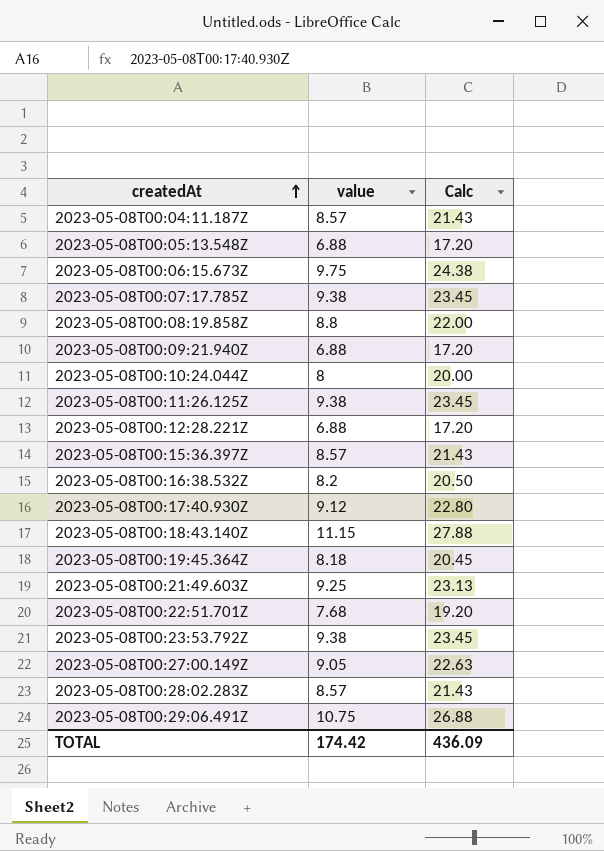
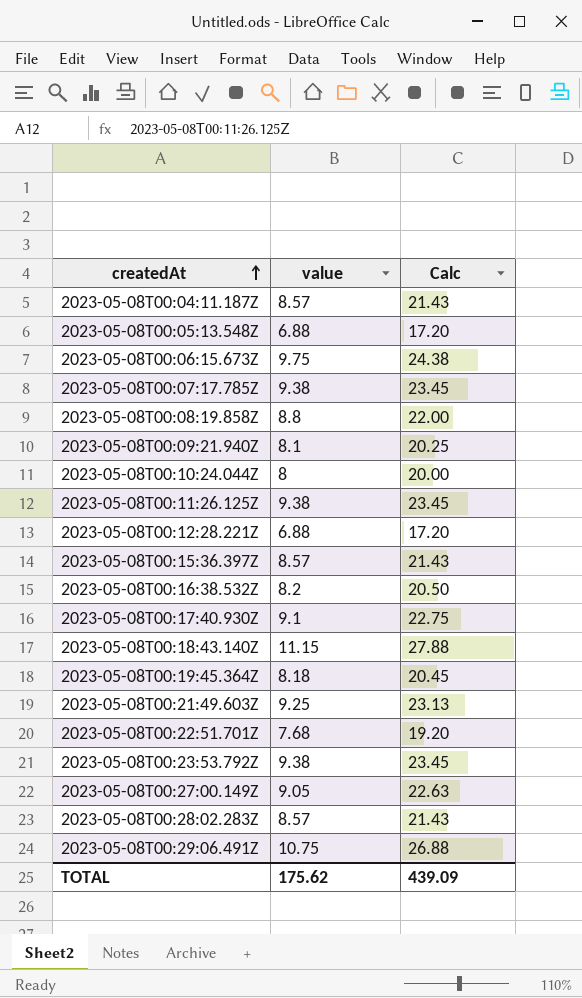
2023-05-08T00:09:21.940Z | value: 6.88 -> 8.1
2023-05-08T00:09:21.940Z | Calc: 17.20 -> 20.25
2023-05-08T00:17:40.930Z | value: 9.12 -> 9.1
2023-05-08T00:17:40.930Z | Calc: 22.80 -> 22.75
TOTAL | value: 174.42 -> 175.62
TOTAL | Calc: 436.09 -> 439.09

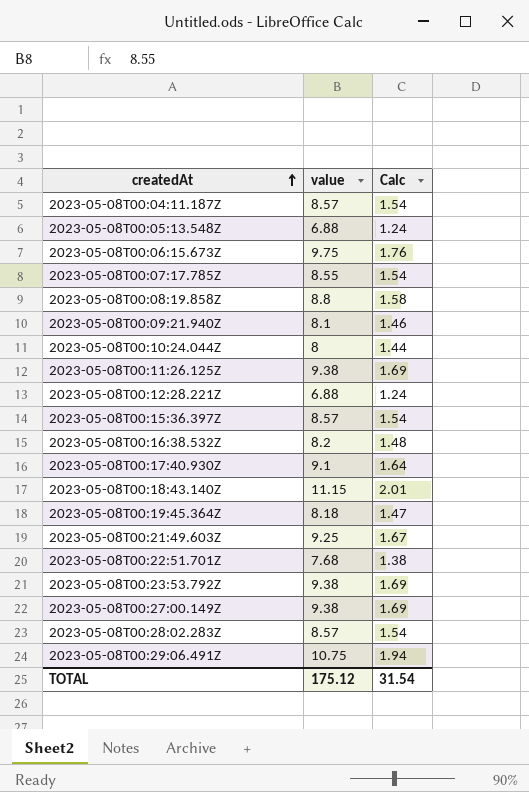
column Calc | formula: [value] * 2.5 -> [value] * 0.18
2023-05-08T00:07:17.785Z | value: 9.38 -> 8.55
2023-05-08T00:27:00.149Z | value: 9.05 -> 9.38
TOTAL | value: 175.62 -> 175.12
TOTAL | Calc: 439.09 -> 31.54

